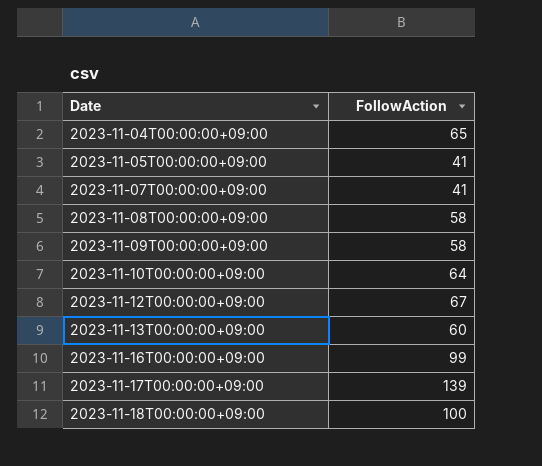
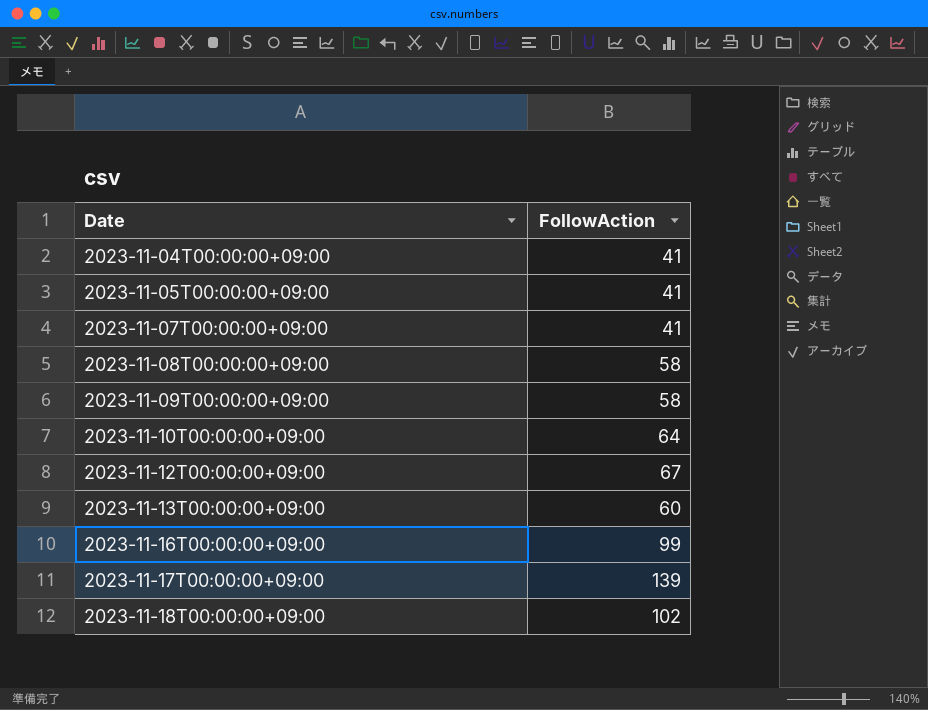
2023-11-04T00:00:00+09:00 | FollowAction: 65 -> 41
2023-11-18T00:00:00+09:00 | FollowAction: 100 -> 102

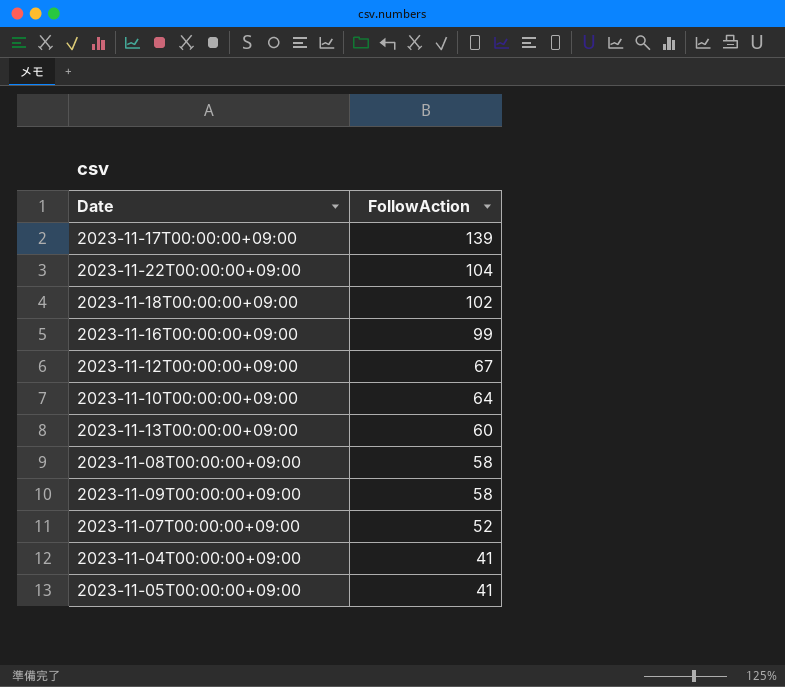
row order: Date ascending -> FollowAction descending
row 2023-11-22T00:00:00+09:00: none -> 104
2023-11-07T00:00:00+09:00 | FollowAction: 41 -> 52

